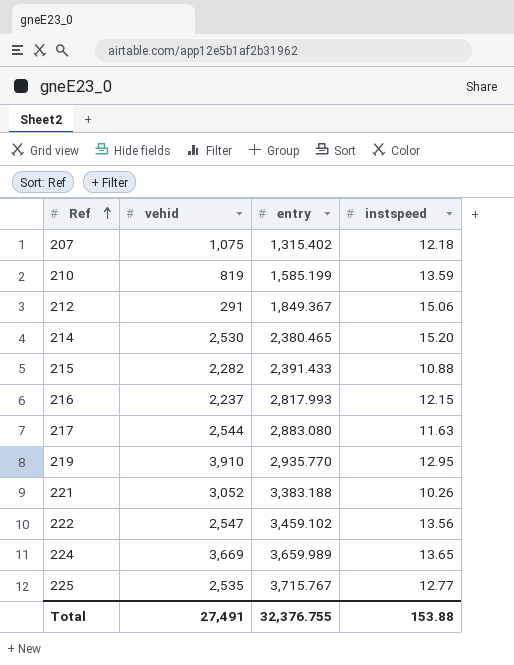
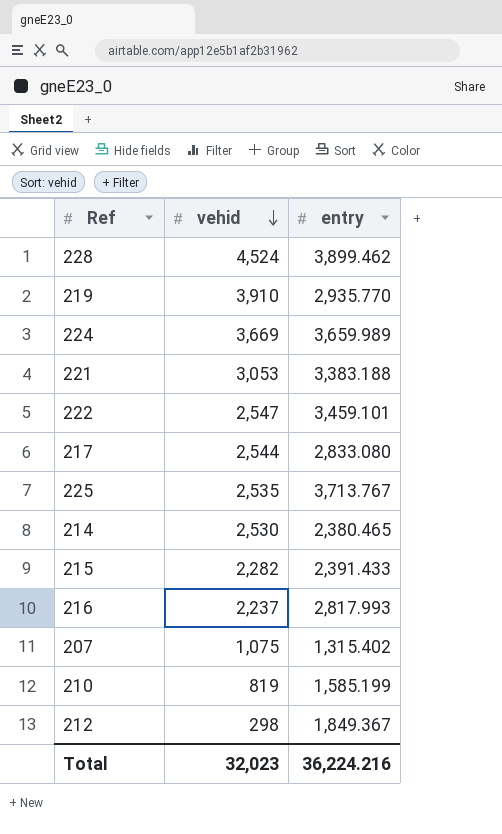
row order: Ref ascending -> vehid descending
column instspeed | position: 4 -> none
row 228: none -> 4,524 | 3,899.462
221 | vehid: 3,052 -> 3,053
222 | entry: 3,459.102 -> 3,459.101
217 | entry: 2,883.080 -> 2,833.080
225 | entry: 3,715.767 -> 3,713.767
212 | vehid: 291 -> 298
Total | vehid: 27,491 -> 32,023
Total | entry: 32,376.755 -> 36,224.216

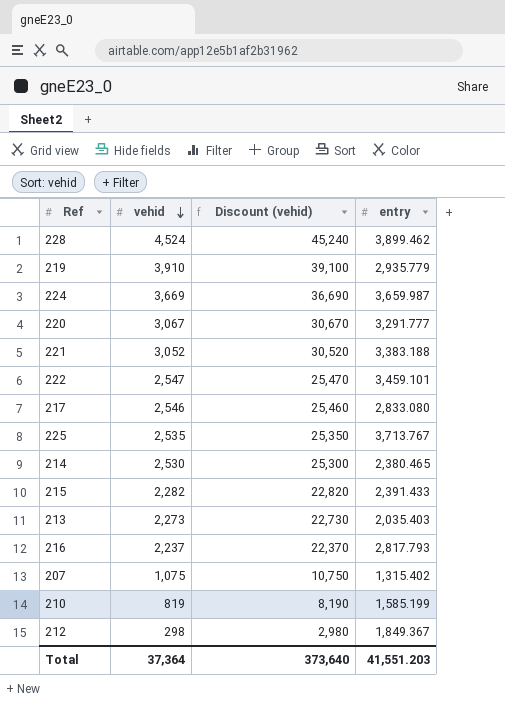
column Discount (vehid) | formula: none -> [vehid] * 10
219 | entry: 2,935.770 -> 2,935.779
224 | entry: 3,659.989 -> 3,659.987
row 220: none -> 3,067 | 30,670 | 3,291.777
221 | vehid: 3,053 -> 3,052
217 | vehid: 2,544 -> 2,546
row 213: none -> 2,273 | 22,730 | 2,035.403
216 | entry: 2,817.993 -> 2,817.793
Total | vehid: 32,023 -> 37,364
Total | entry: 36,224.216 -> 41,551.203

